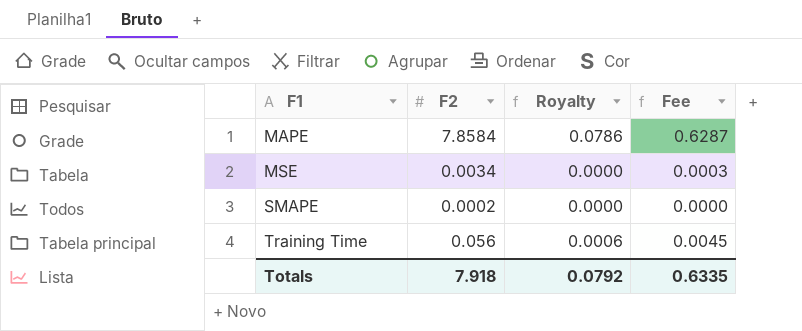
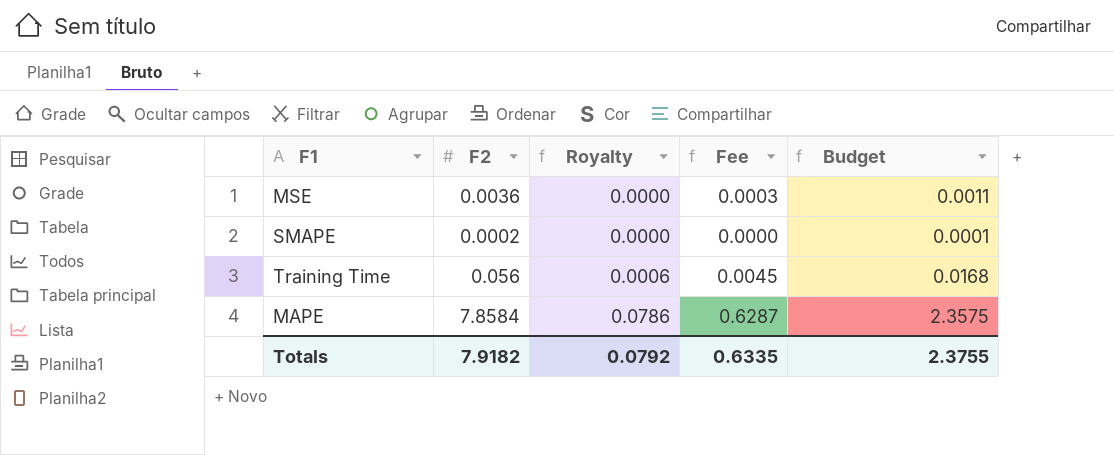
row order: F1 ascending -> Royalty ascending
column Budget | formula: none -> [F2] * 0.3
MSE | F2: 0.0034 -> 0.0036
Totals | F2: 7.918 -> 7.9182

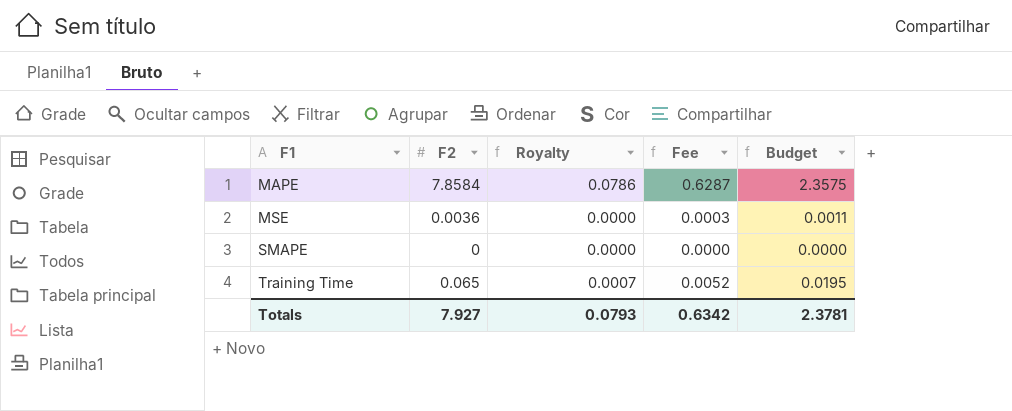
row order: Royalty ascending -> F1 ascending
SMAPE | F2: 0.0002 -> 0
SMAPE | Budget: 0.0001 -> 0.0000
Training Time | F2: 0.056 -> 0.065
Training Time | Royalty: 0.0006 -> 0.0007
Training Time | Fee: 0.0045 -> 0.0052
Training Time | Budget: 0.0168 -> 0.0195
Totals | F2: 7.9182 -> 7.927
Totals | Royalty: 0.0792 -> 0.0793
Totals | Fee: 0.6335 -> 0.6342
Totals | Budget: 2.3755 -> 2.3781

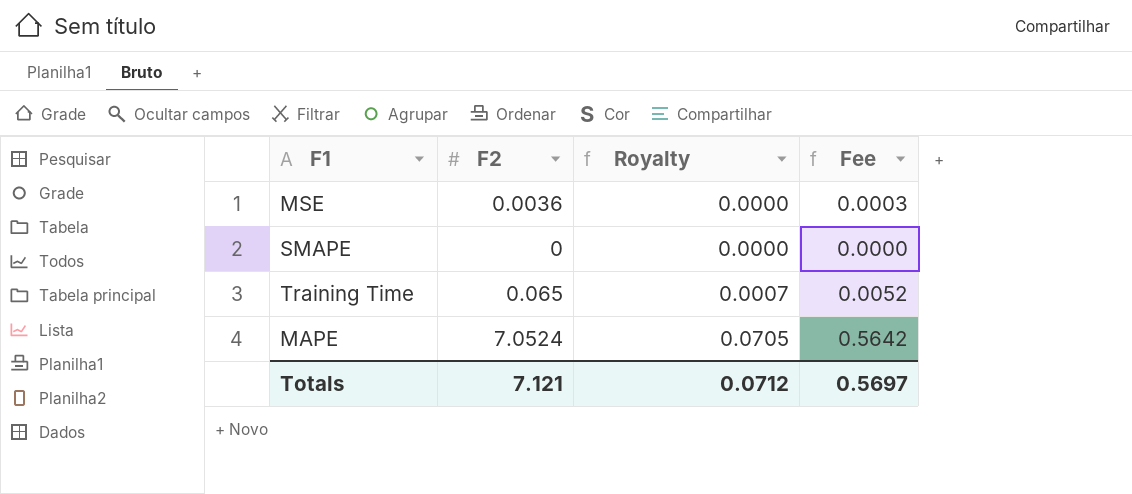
row order: F1 ascending -> Royalty ascending
column Budget | formula: [F2] * 0.3 -> none
MAPE | F2: 7.8584 -> 7.0524
MAPE | Royalty: 0.0786 -> 0.0705
MAPE | Fee: 0.6287 -> 0.5642
Totals | F2: 7.927 -> 7.121
Totals | Royalty: 0.0793 -> 0.0712
Totals | Fee: 0.6342 -> 0.5697

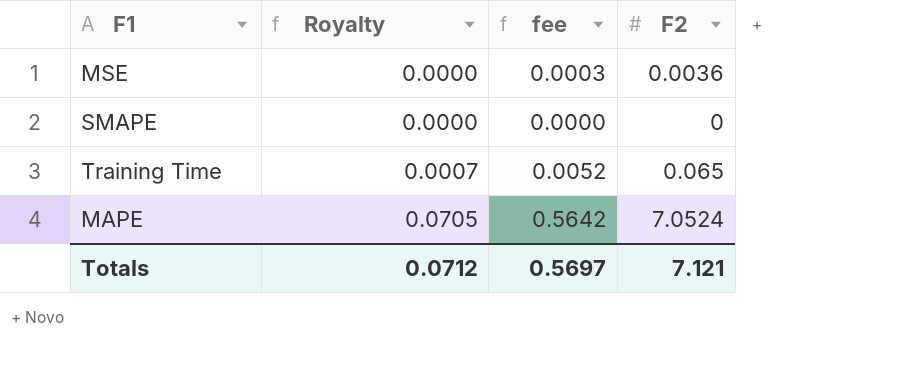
column name: Fee -> fee
column F2 | position: 2 -> 4

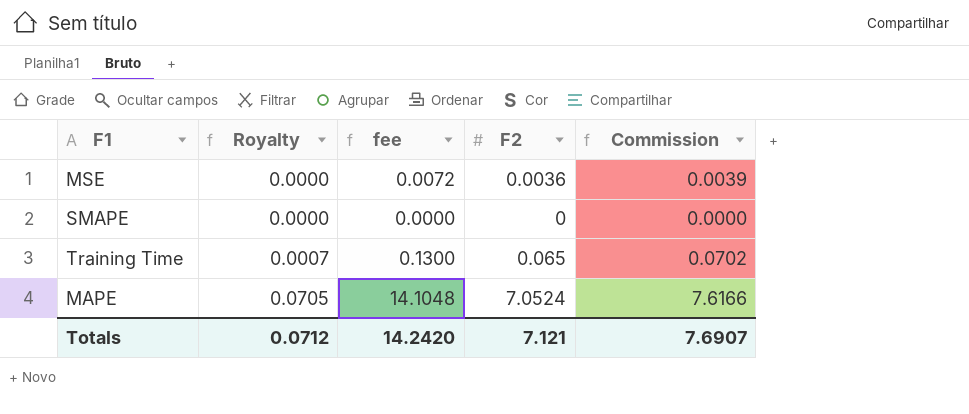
column fee | formula: [F2] * 0.08 -> [F2] * 2
column Commission | formula: none -> [F2] * 1.08
Totals | fee: 0.5697 -> 14.2420

